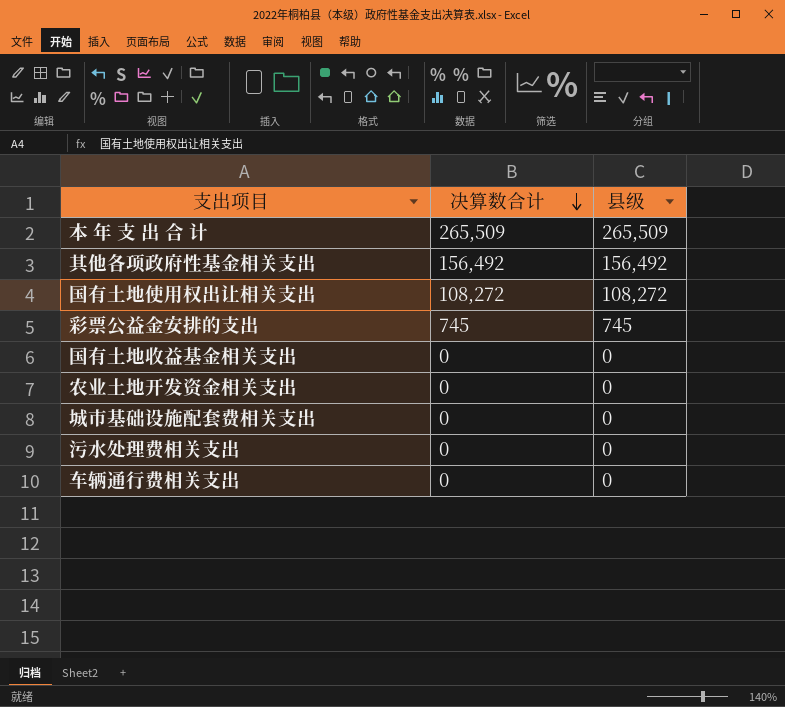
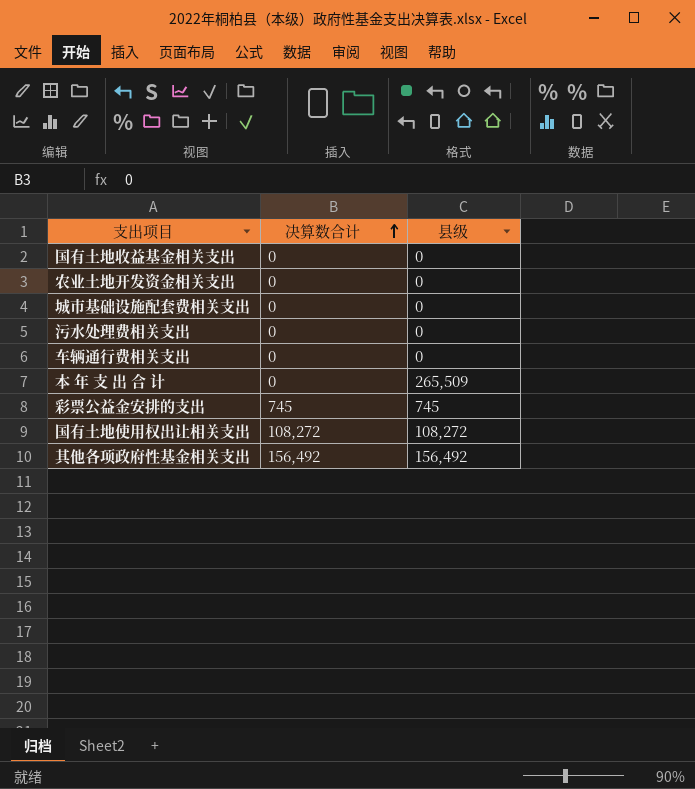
row order: 决算数合计 descending -> 决算数合计 ascending
本 年 支 出 合 计 | 决算数合计: 265,509 -> 0

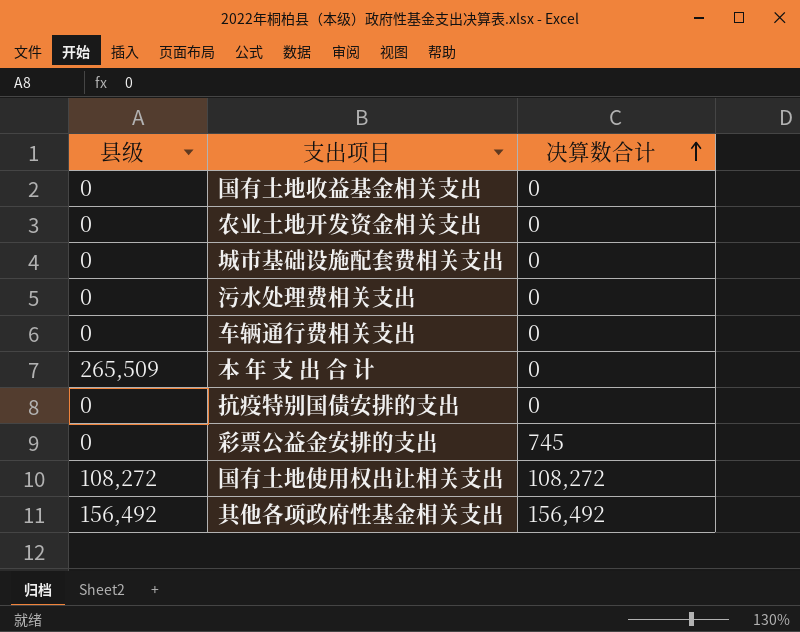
column 县级 | position: 3 -> 1
row 抗疫特别国债安排的支出: none -> 0 | 0
彩票公益金安排的支出 | 县级: 745 -> 0

